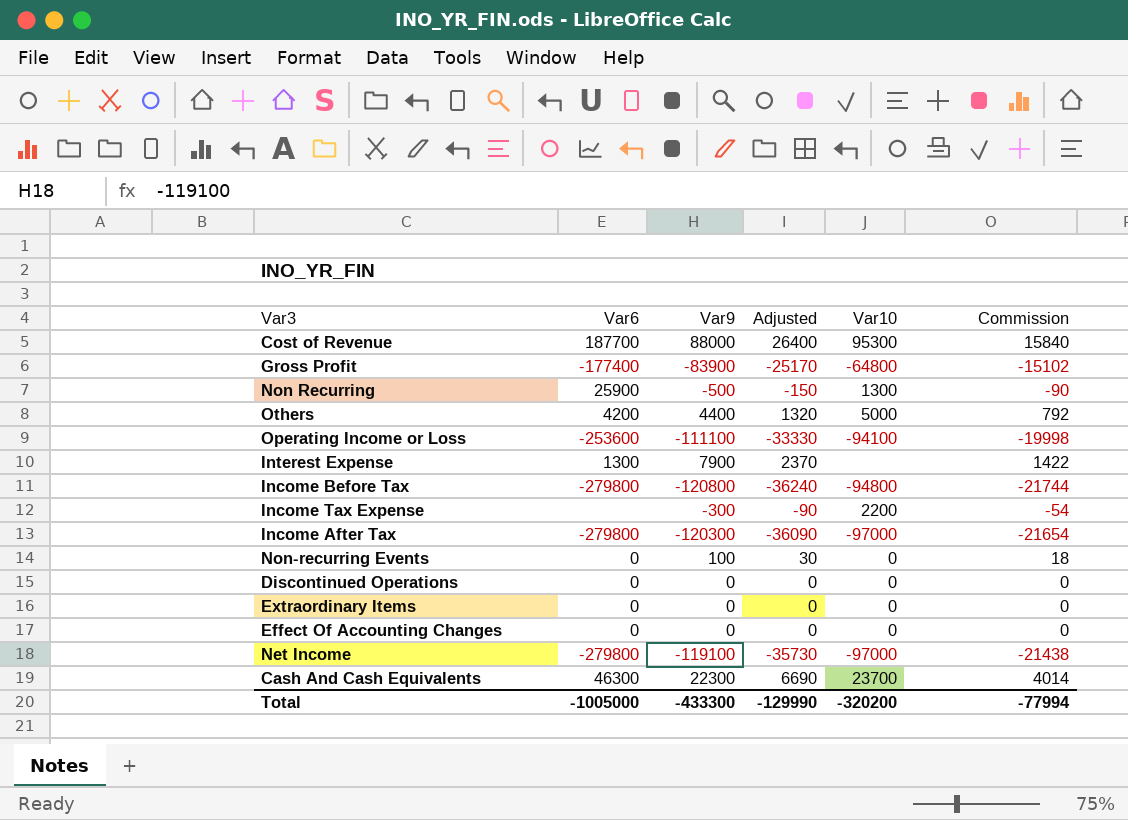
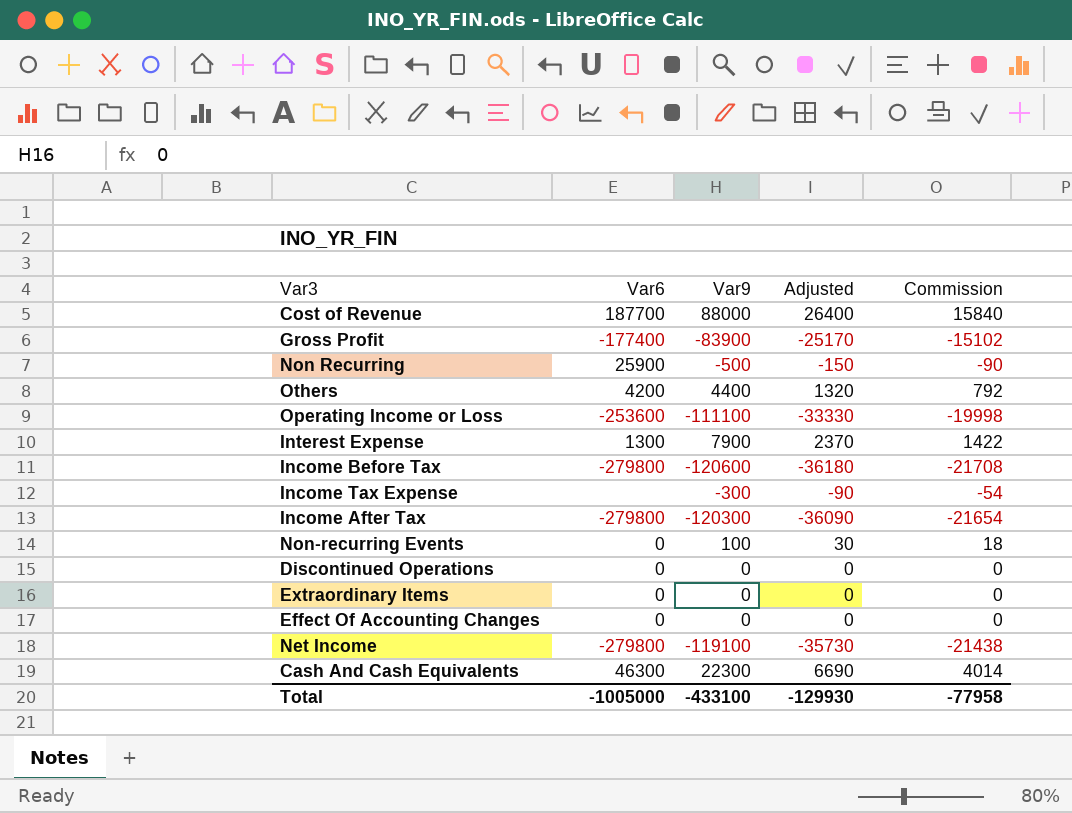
column Var10 | position: 5 -> none
Income Before Tax | Var9: -120800 -> -120600
Income Before Tax | Adjusted: -36240 -> -36180
Income Before Tax | Commission: -21744 -> -21708
Total | Var9: -433300 -> -433100
Total | Adjusted: -129990 -> -129930
Total | Commission: -77994 -> -77958

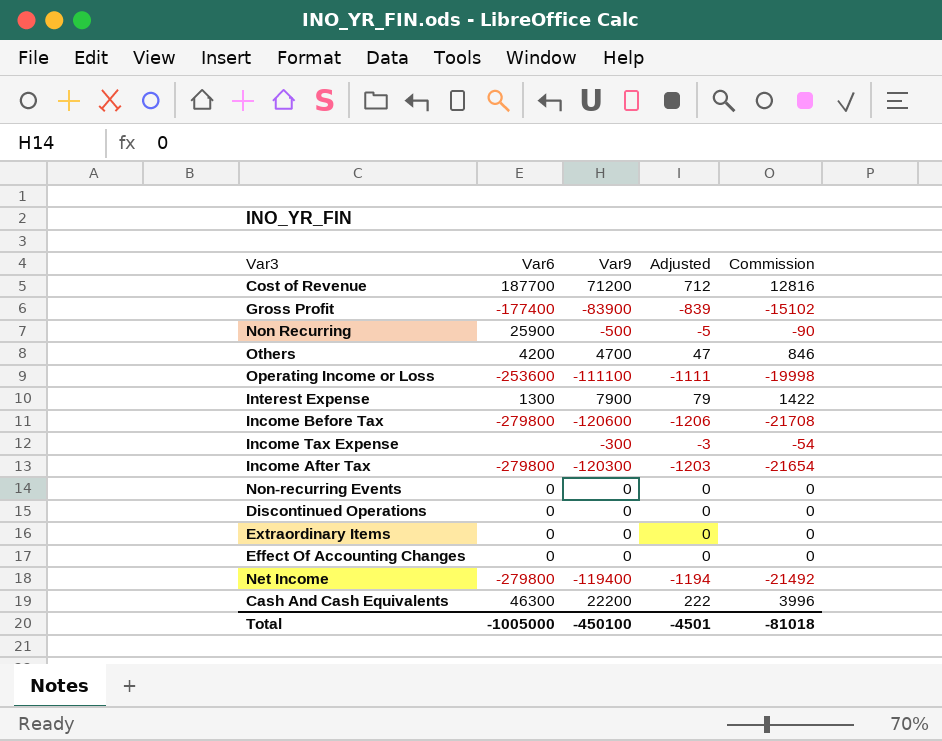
column Adjusted | formula: [Var9] * 0.3 -> [Var9] * 0.01
Cost of Revenue | Var9: 88000 -> 71200
Cost of Revenue | Commission: 15840 -> 12816
Others | Var9: 4400 -> 4700
Others | Commission: 792 -> 846
Non-recurring Events | Var9: 100 -> 0
Non-recurring Events | Commission: 18 -> 0
Net Income | Var9: -119100 -> -119400
Net Income | Commission: -21438 -> -21492
Cash And Cash Equivalents | Var9: 22300 -> 22200
Cash And Cash Equivalents | Commission: 4014 -> 3996
Total | Var9: -433100 -> -450100
Total | Adjusted: -129930 -> -4501
Total | Commission: -77958 -> -81018

